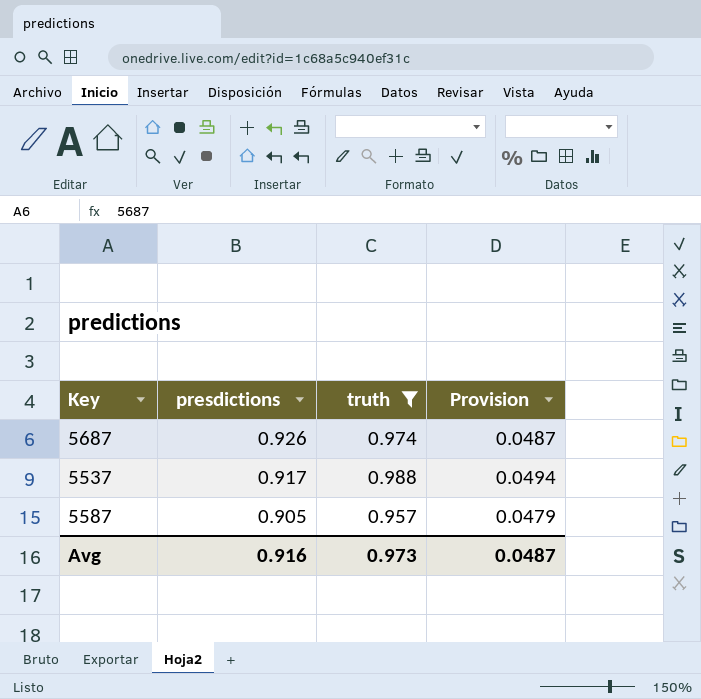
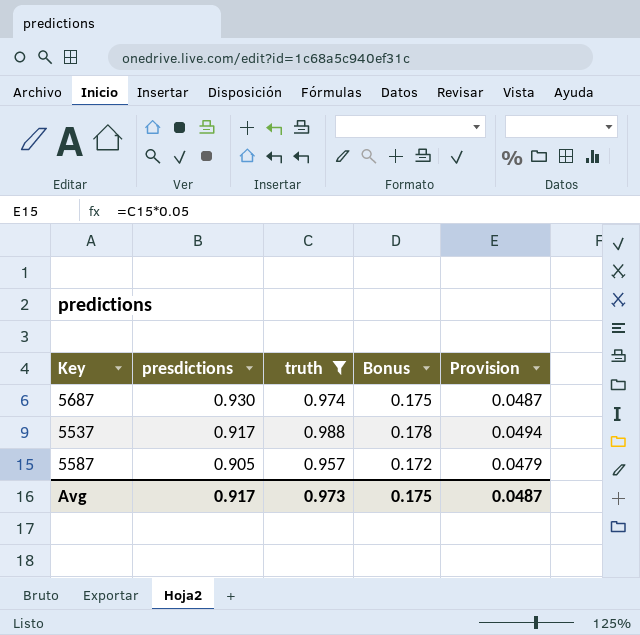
column Bonus | formula: none -> [truth] * 0.18
5687 | presdictions: 0.926 -> 0.930
Avg | presdictions: 0.916 -> 0.917

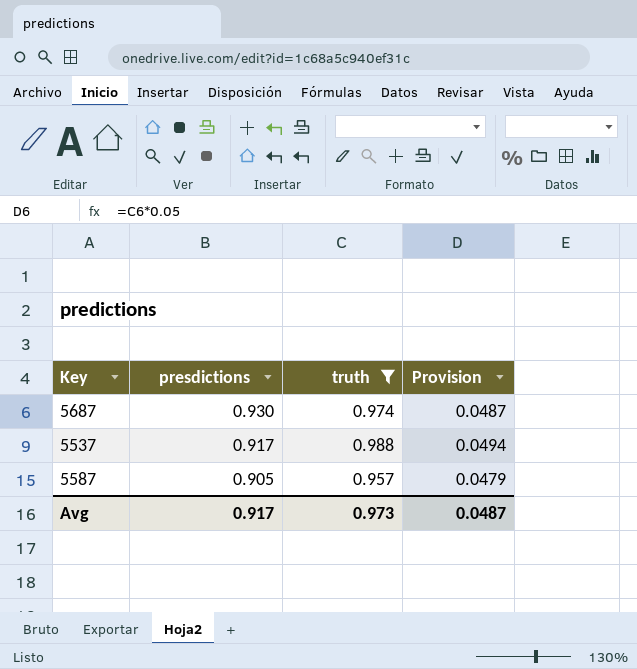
column Bonus | formula: [truth] * 0.18 -> none

